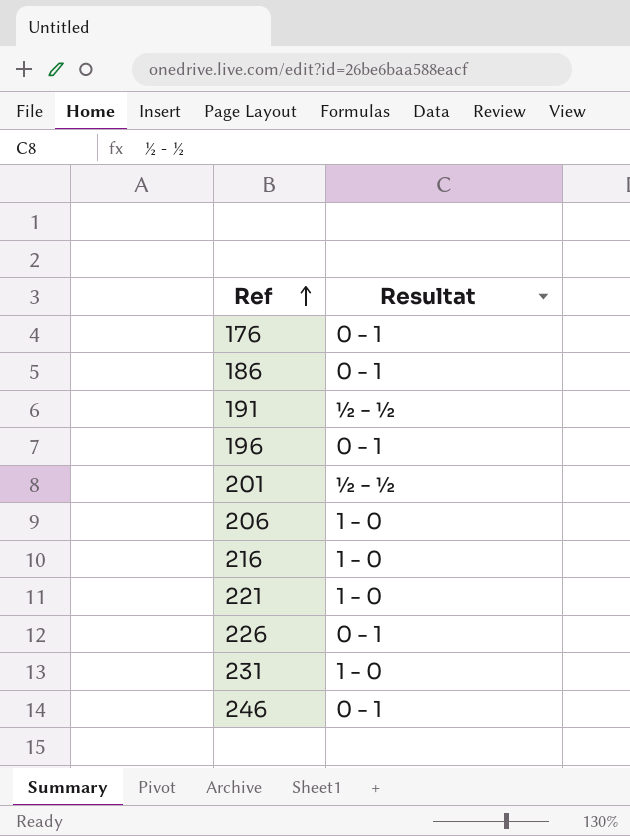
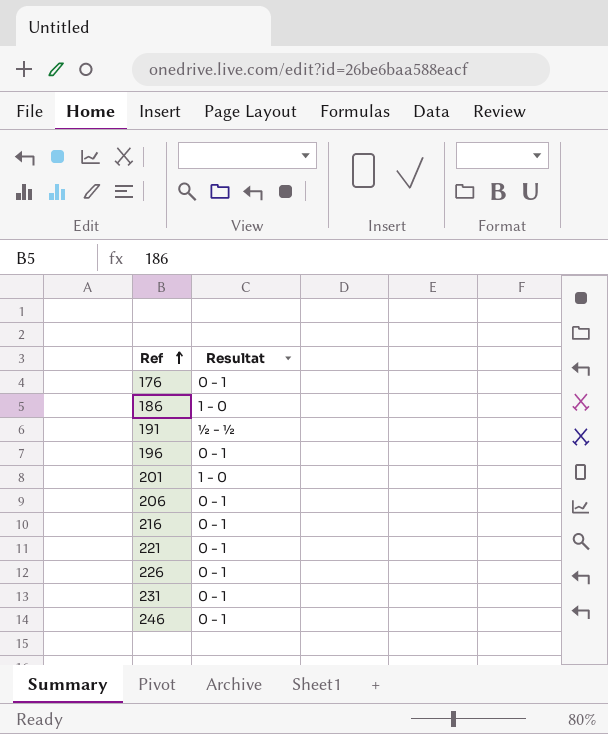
186 | Resultat: 0 - 1 -> 1 - 0
201 | Resultat: ½ - ½ -> 1 - 0
206 | Resultat: 1 - 0 -> 0 - 1
216 | Resultat: 1 - 0 -> 0 - 1
221 | Resultat: 1 - 0 -> 0 - 1
231 | Resultat: 1 - 0 -> 0 - 1

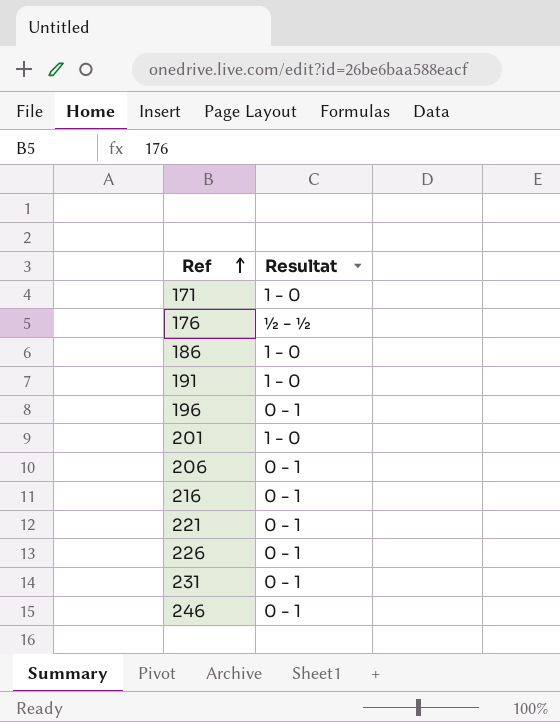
row 171: none -> 1 - 0
176 | Resultat: 0 - 1 -> ½ - ½
191 | Resultat: ½ - ½ -> 1 - 0

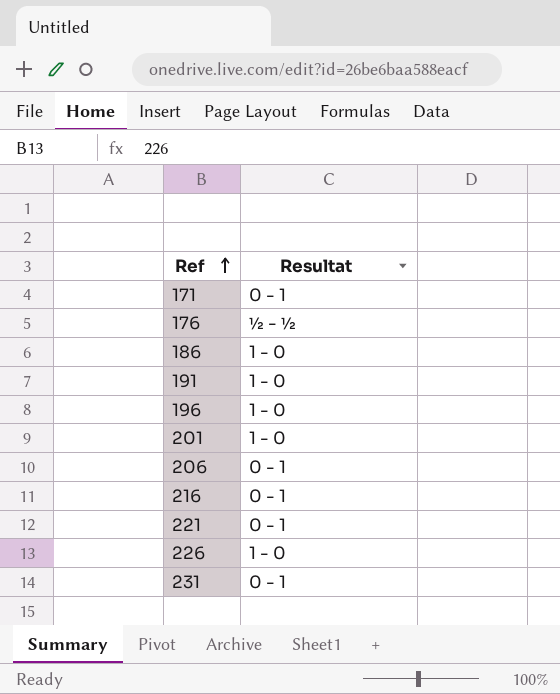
row 246: 0 - 1 -> none
171 | Resultat: 1 - 0 -> 0 - 1
196 | Resultat: 0 - 1 -> 1 - 0
226 | Resultat: 0 - 1 -> 1 - 0

